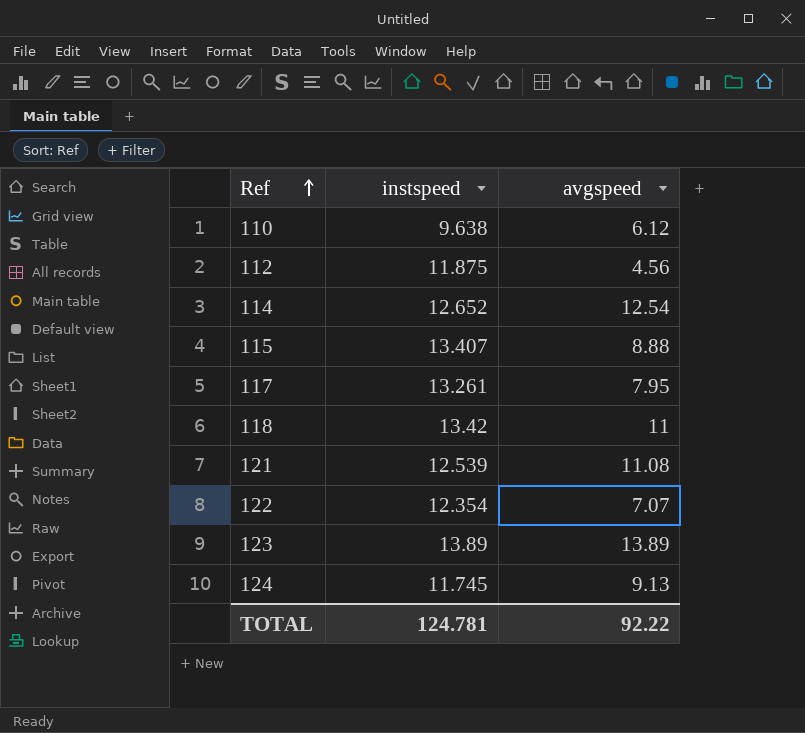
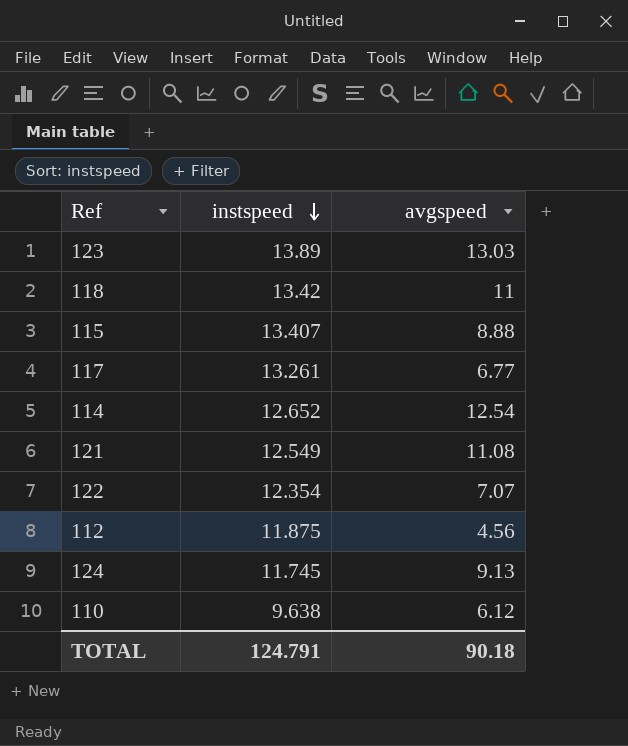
row order: Ref ascending -> instspeed descending
123 | avgspeed: 13.89 -> 13.03
117 | avgspeed: 7.95 -> 6.77
121 | instspeed: 12.539 -> 12.549
TOTAL | instspeed: 124.781 -> 124.791
TOTAL | avgspeed: 92.22 -> 90.18

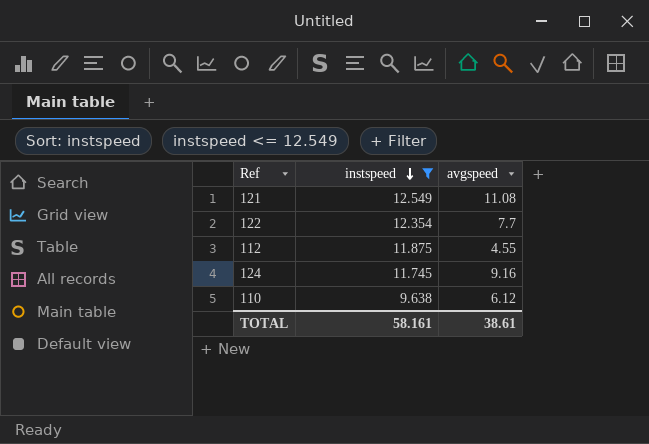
filter: none -> instspeed <= 12.549
122 | avgspeed: 7.07 -> 7.7
112 | avgspeed: 4.56 -> 4.55
124 | avgspeed: 9.13 -> 9.16
TOTAL | instspeed: 124.791 -> 58.161
TOTAL | avgspeed: 90.18 -> 38.61

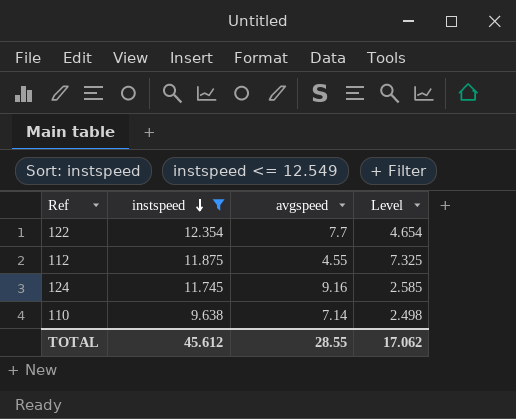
column Level | formula: none -> [instspeed] - [avgspeed]
row 121: 12.549 | 11.08 -> none
110 | avgspeed: 6.12 -> 7.14
TOTAL | instspeed: 58.161 -> 45.612
TOTAL | avgspeed: 38.61 -> 28.55

